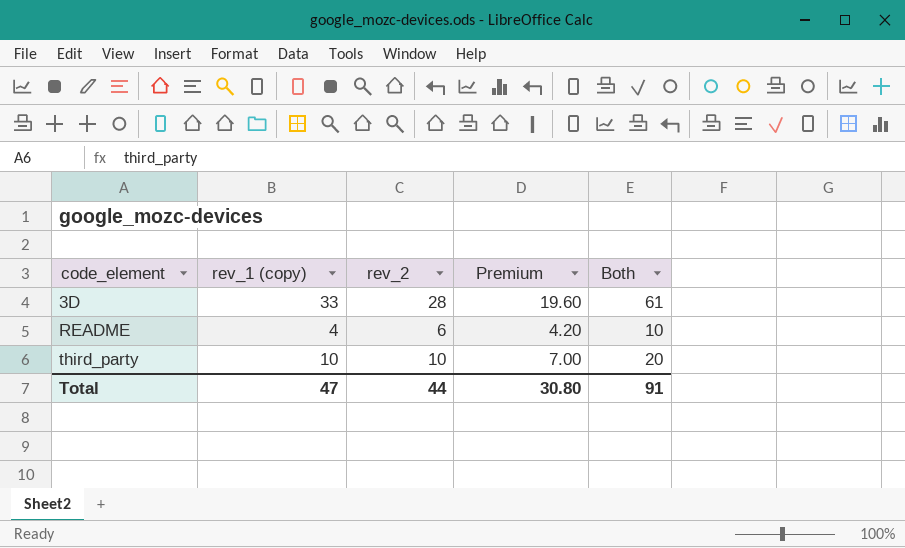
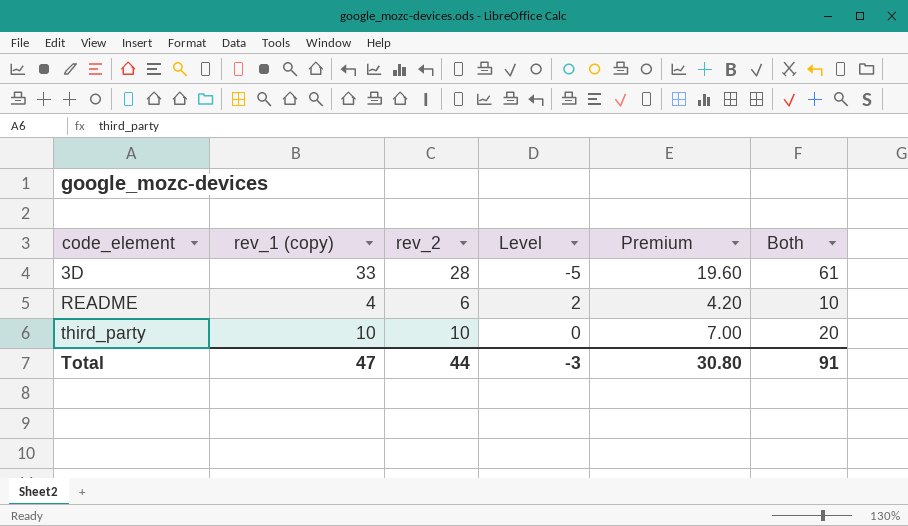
column Level | formula: none -> [rev_2] - [rev_1 (copy)]

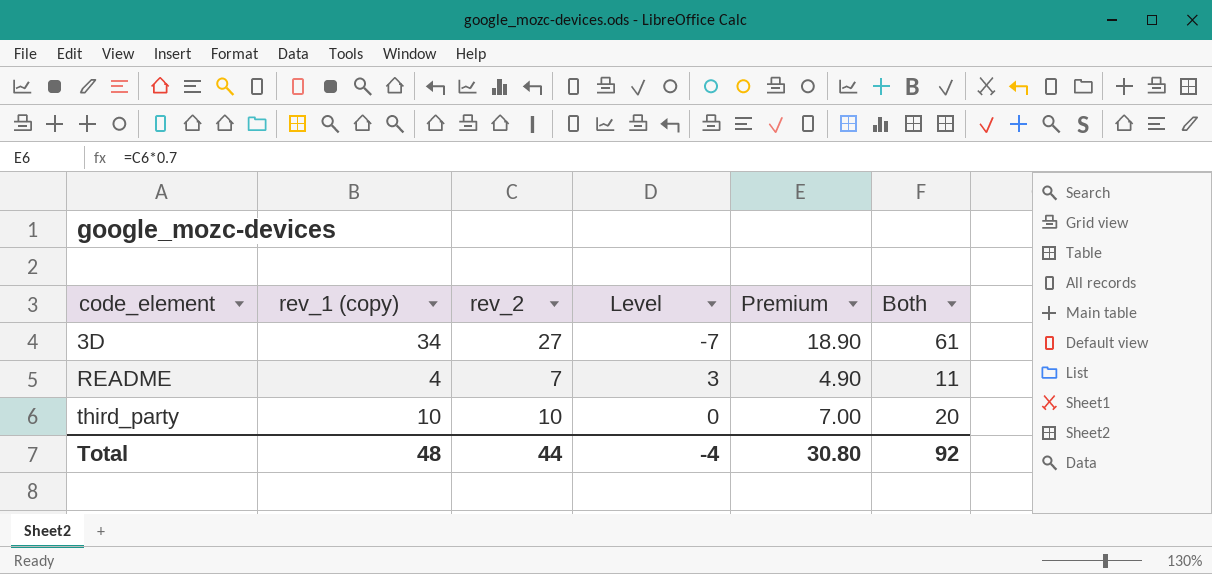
3D | rev_1 (copy): 33 -> 34
3D | rev_2: 28 -> 27
3D | Level: -5 -> -7
3D | Premium: 19.60 -> 18.90
README | rev_2: 6 -> 7
README | Level: 2 -> 3
README | Premium: 4.20 -> 4.90
README | Both: 10 -> 11
Total | rev_1 (copy): 47 -> 48
Total | Level: -3 -> -4
Total | Both: 91 -> 92

